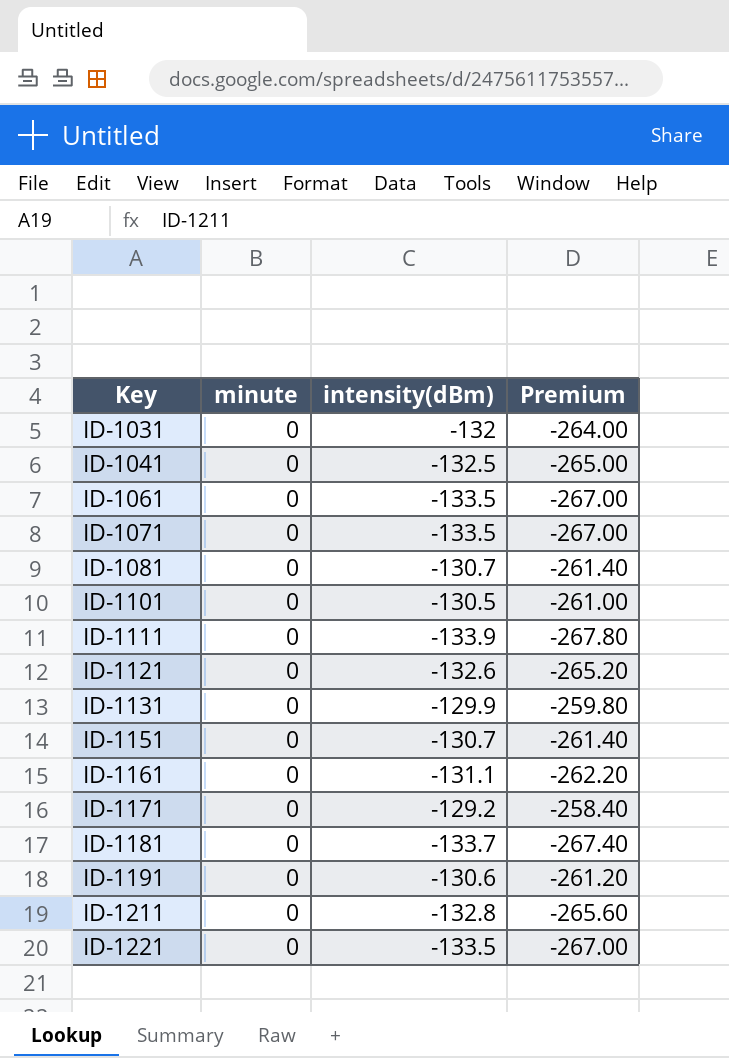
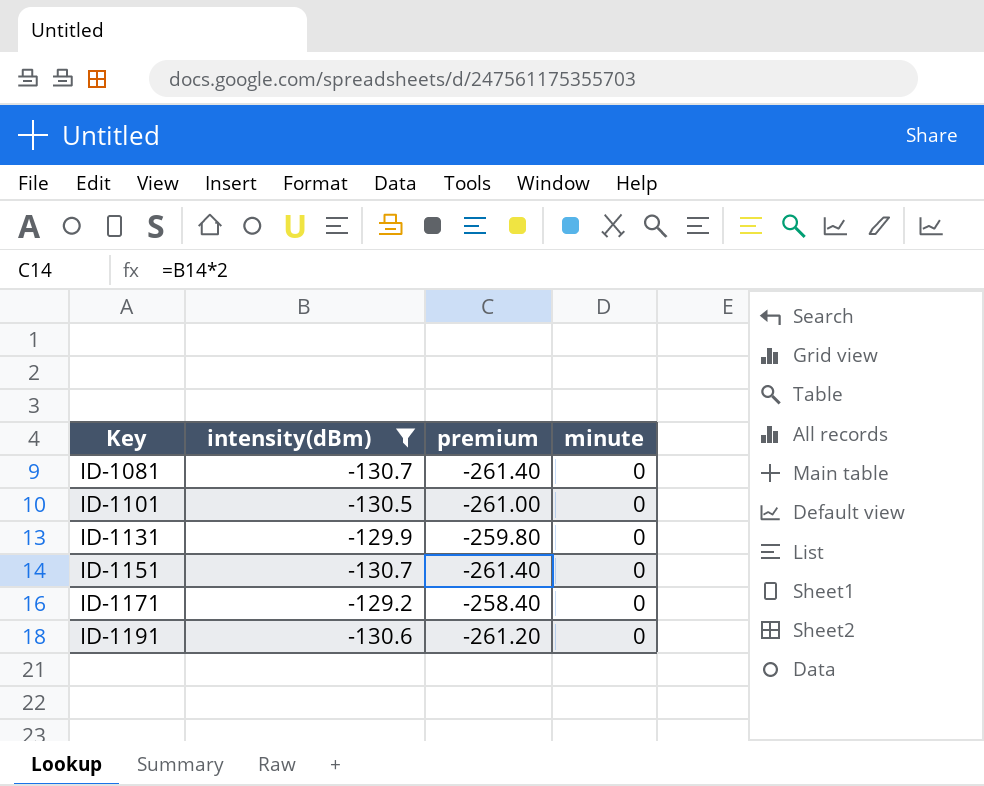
filter: none -> intensity(dBm) >= -130.7
column name: Premium -> premium
column minute | position: 2 -> 4

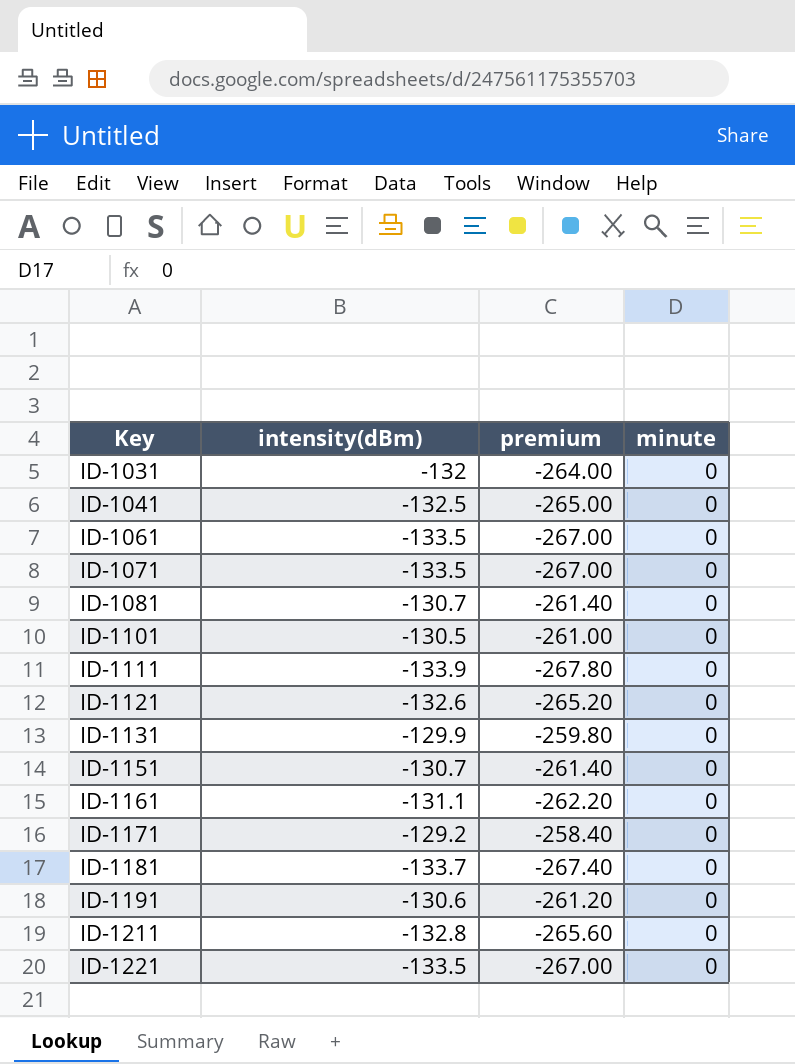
filter: intensity(dBm) >= -130.7 -> none

